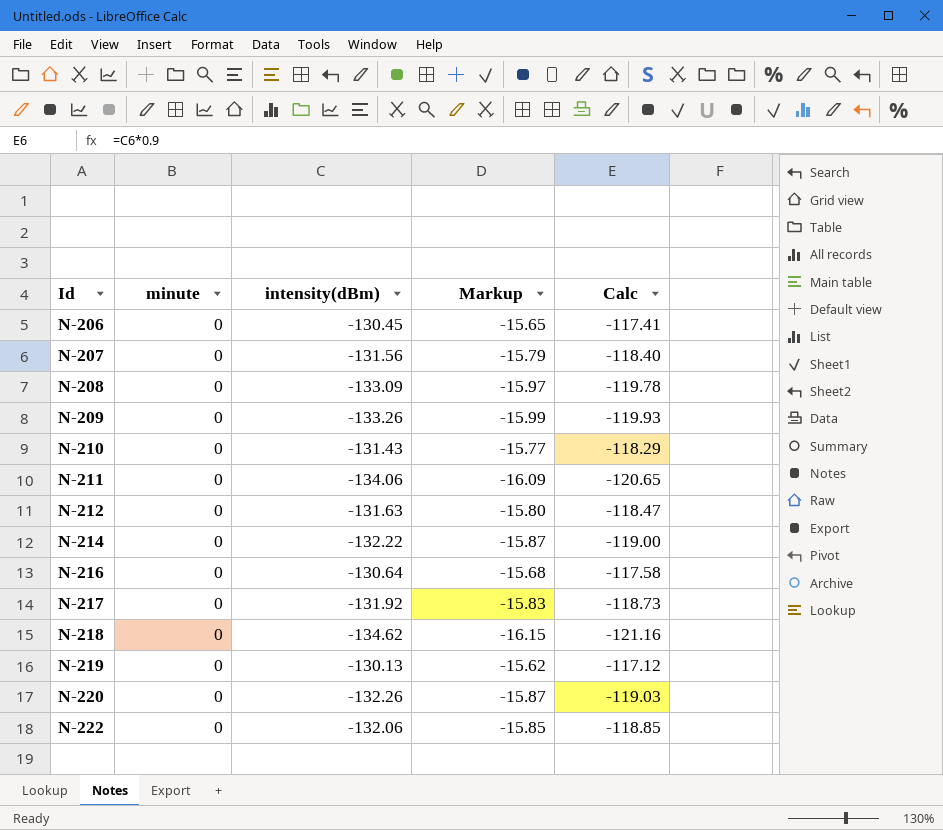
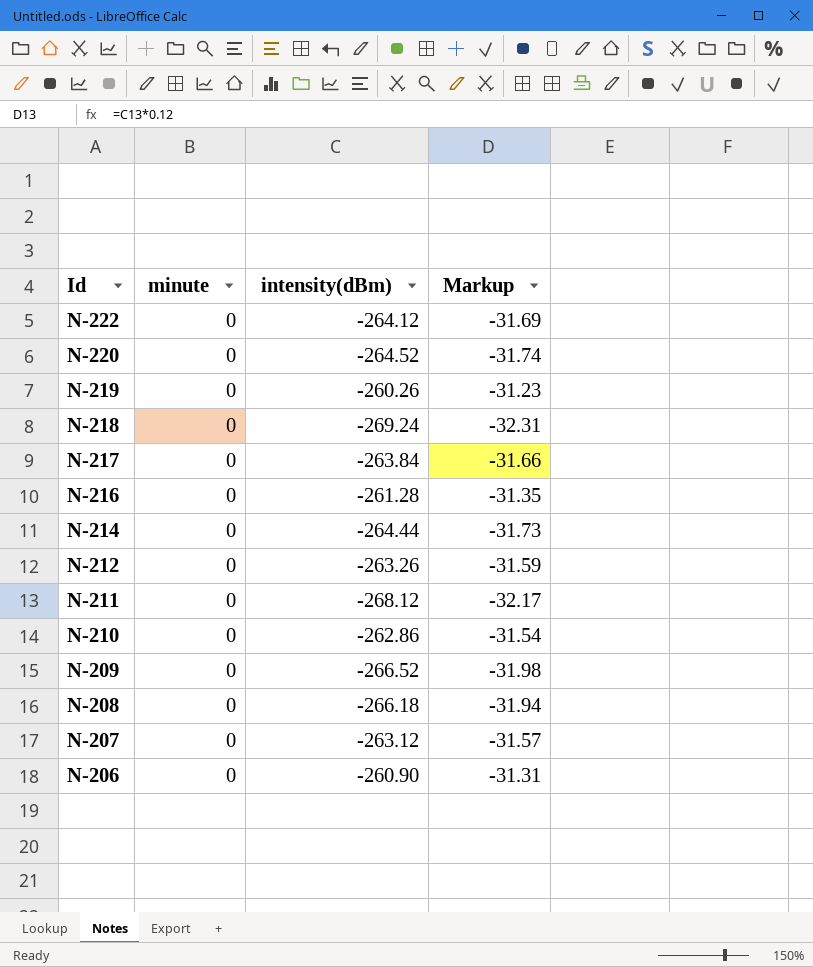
row order: Id ascending -> Id descending
column Calc | formula: [intensity(dBm)] * 0.9 -> none
N-222 | intensity(dBm): -132.06 -> -264.12
N-222 | Markup: -15.85 -> -31.69
N-220 | intensity(dBm): -132.26 -> -264.52
N-220 | Markup: -15.87 -> -31.74
N-219 | intensity(dBm): -130.13 -> -260.26
N-219 | Markup: -15.62 -> -31.23
N-218 | intensity(dBm): -134.62 -> -269.24
N-218 | Markup: -16.15 -> -32.31
N-217 | intensity(dBm): -131.92 -> -263.84
N-217 | Markup: -15.83 -> -31.66
N-216 | intensity(dBm): -130.64 -> -261.28
N-216 | Markup: -15.68 -> -31.35
N-214 | intensity(dBm): -132.22 -> -264.44
N-214 | Markup: -15.87 -> -31.73
N-212 | intensity(dBm): -131.63 -> -263.26
N-212 | Markup: -15.80 -> -31.59
N-211 | intensity(dBm): -134.06 -> -268.12
N-211 | Markup: -16.09 -> -32.17
N-210 | intensity(dBm): -131.43 -> -262.86
N-210 | Markup: -15.77 -> -31.54
N-209 | intensity(dBm): -133.26 -> -266.52
N-209 | Markup: -15.99 -> -31.98
N-208 | intensity(dBm): -133.09 -> -266.18
N-208 | Markup: -15.97 -> -31.94
N-207 | intensity(dBm): -131.56 -> -263.12
N-207 | Markup: -15.79 -> -31.57
N-206 | intensity(dBm): -130.45 -> -260.90
N-206 | Markup: -15.65 -> -31.31

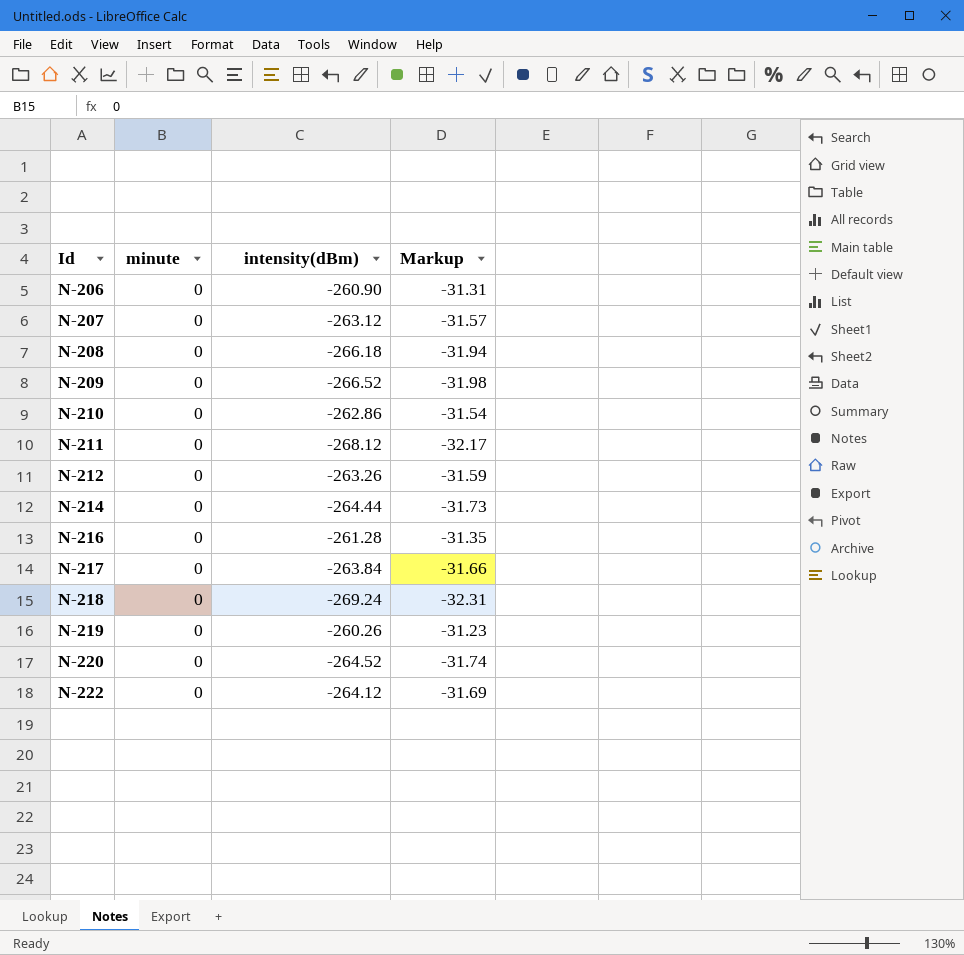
row order: Id descending -> Id ascending

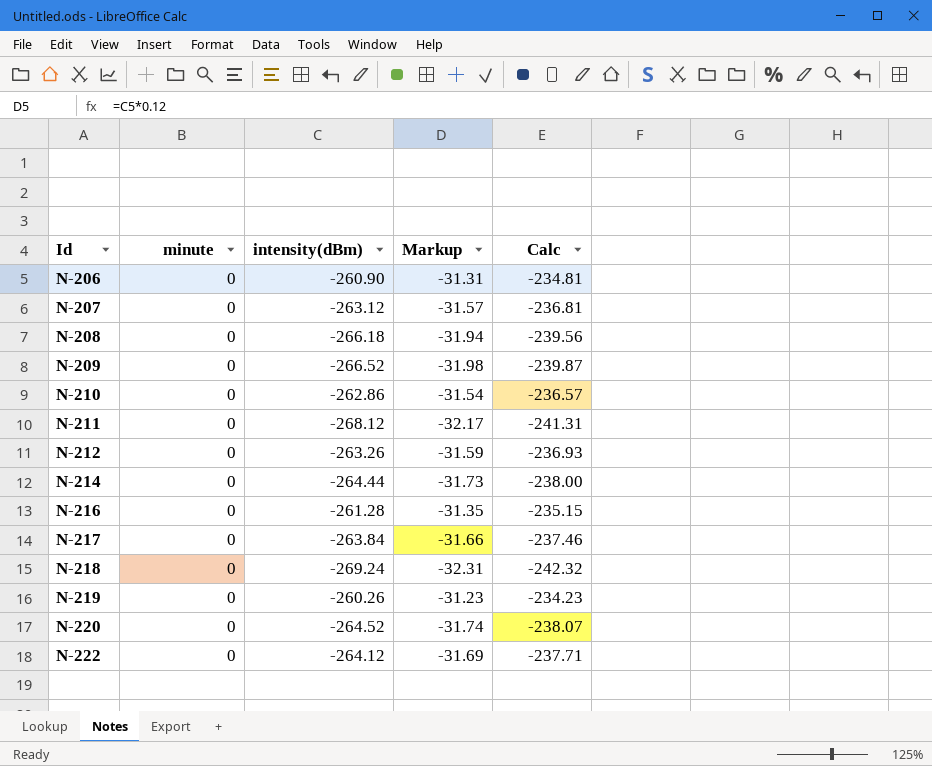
column Calc | formula: none -> [intensity(dBm)] * 0.9

